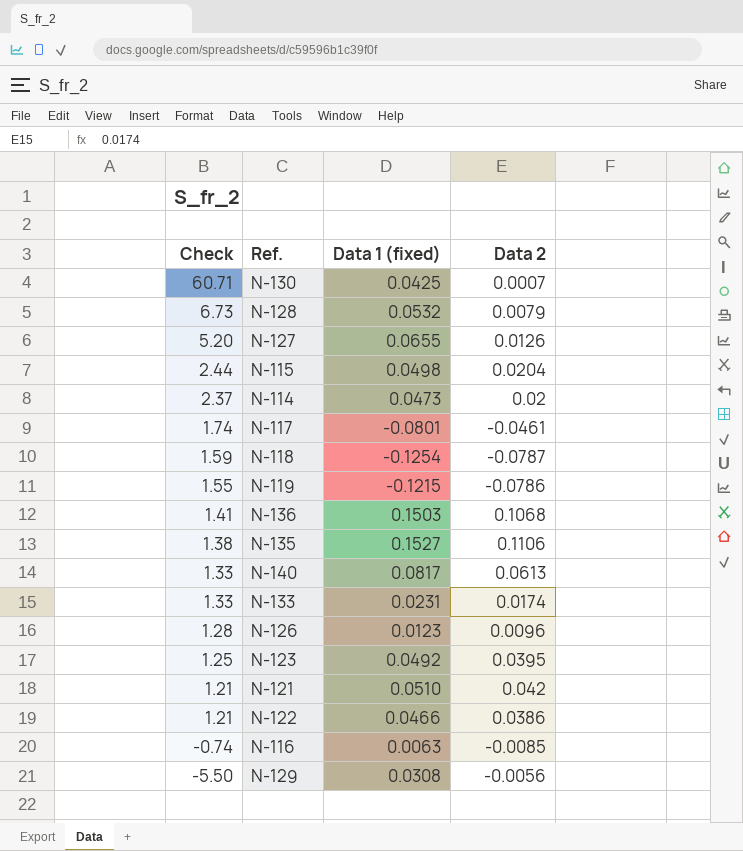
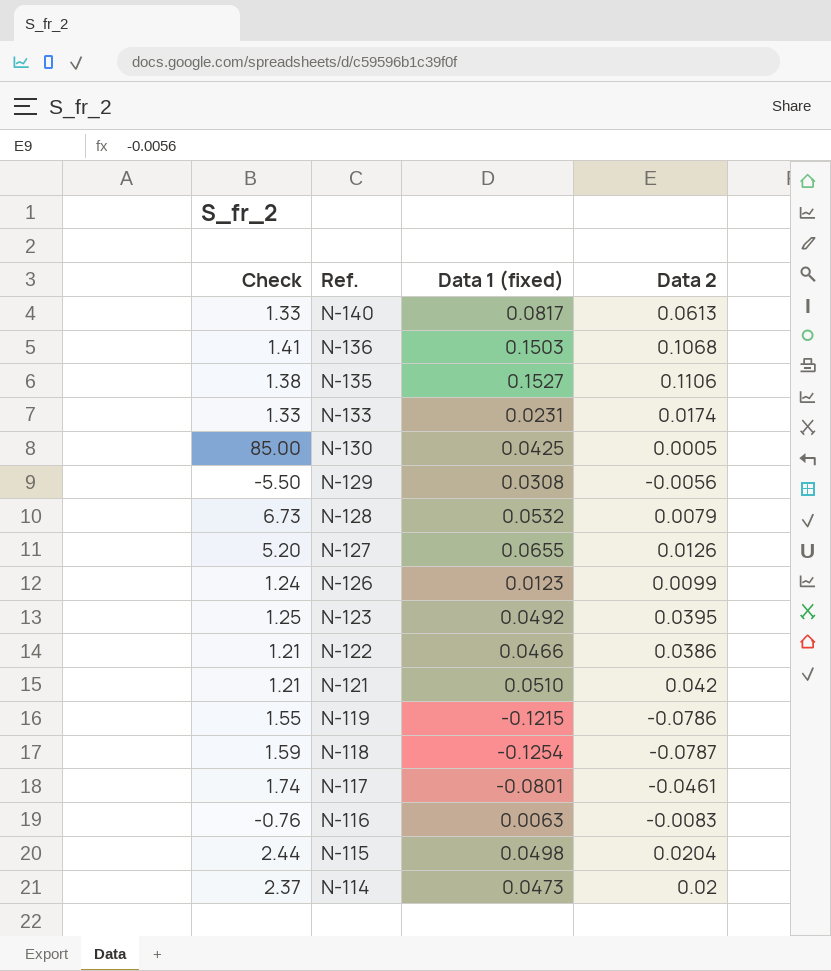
row order: Check descending -> Ref. descending
N-130 | Check: 60.71 -> 85.00
N-130 | Data 2: 0.0007 -> 0.0005
N-126 | Check: 1.28 -> 1.24
N-126 | Data 2: 0.0096 -> 0.0099
N-116 | Check: -0.74 -> -0.76
N-116 | Data 2: -0.0085 -> -0.0083

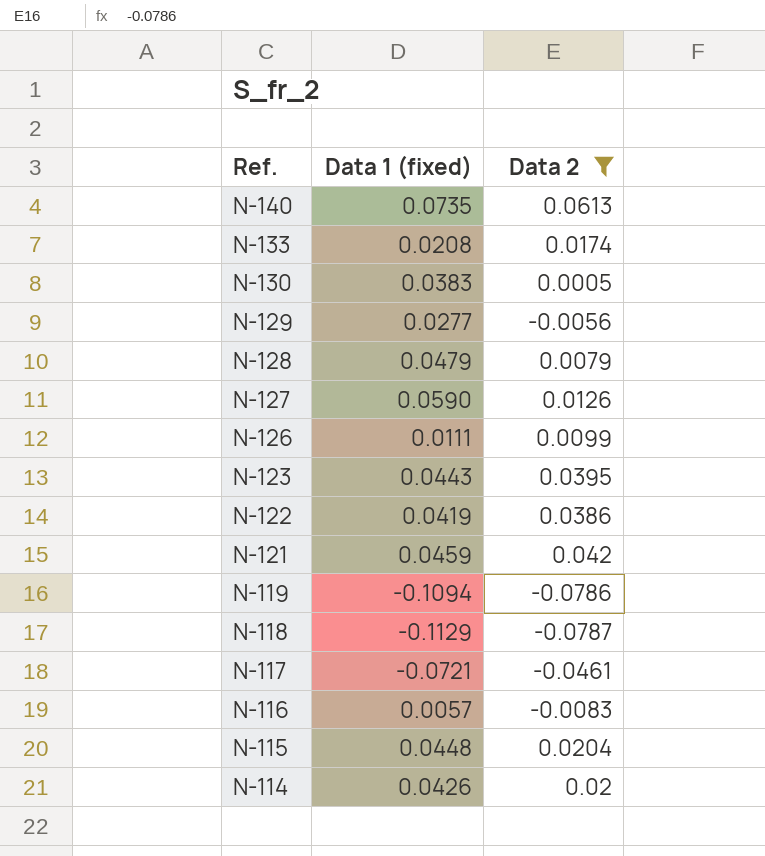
filter: none -> Data 2 <= 0.0613
column Check | formula: [Data 1 (fixed)] / [Data 2] -> none
N-140 | Data 1 (fixed): 0.0817 -> 0.0735
N-133 | Data 1 (fixed): 0.0231 -> 0.0208
N-130 | Data 1 (fixed): 0.0425 -> 0.0383
N-129 | Data 1 (fixed): 0.0308 -> 0.0277
N-128 | Data 1 (fixed): 0.0532 -> 0.0479
N-127 | Data 1 (fixed): 0.0655 -> 0.0590
N-126 | Data 1 (fixed): 0.0123 -> 0.0111
N-123 | Data 1 (fixed): 0.0492 -> 0.0443
N-122 | Data 1 (fixed): 0.0466 -> 0.0419
N-121 | Data 1 (fixed): 0.0510 -> 0.0459
N-119 | Data 1 (fixed): -0.1215 -> -0.1094
N-118 | Data 1 (fixed): -0.1254 -> -0.1129
N-117 | Data 1 (fixed): -0.0801 -> -0.0721
N-116 | Data 1 (fixed): 0.0063 -> 0.0057
N-115 | Data 1 (fixed): 0.0498 -> 0.0448
N-114 | Data 1 (fixed): 0.0473 -> 0.0426

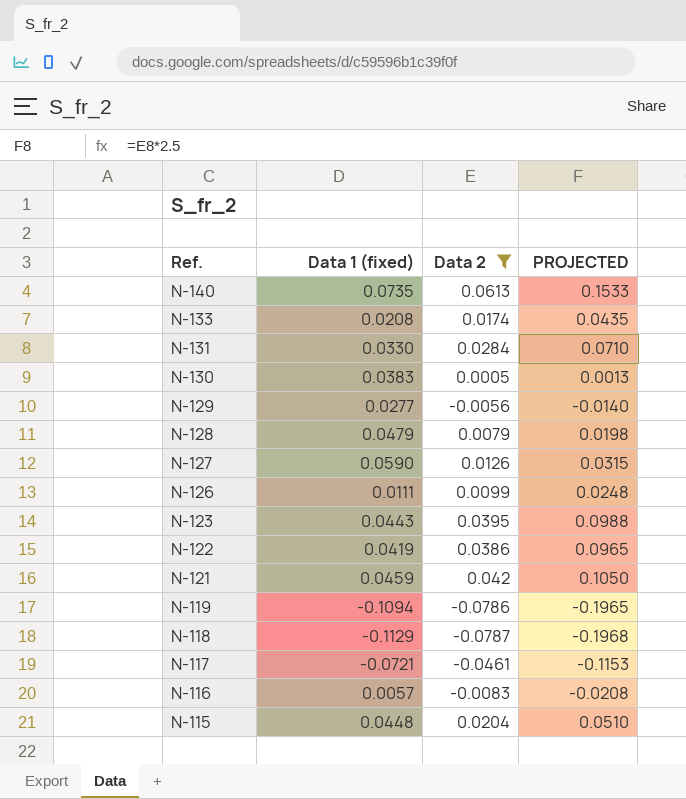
column PROJECTED | formula: none -> [Data 2] * 2.5
row N-114: 0.0426 | 0.02 -> none
row N-131: none -> 0.0330 | 0.0284 | 0.0710

